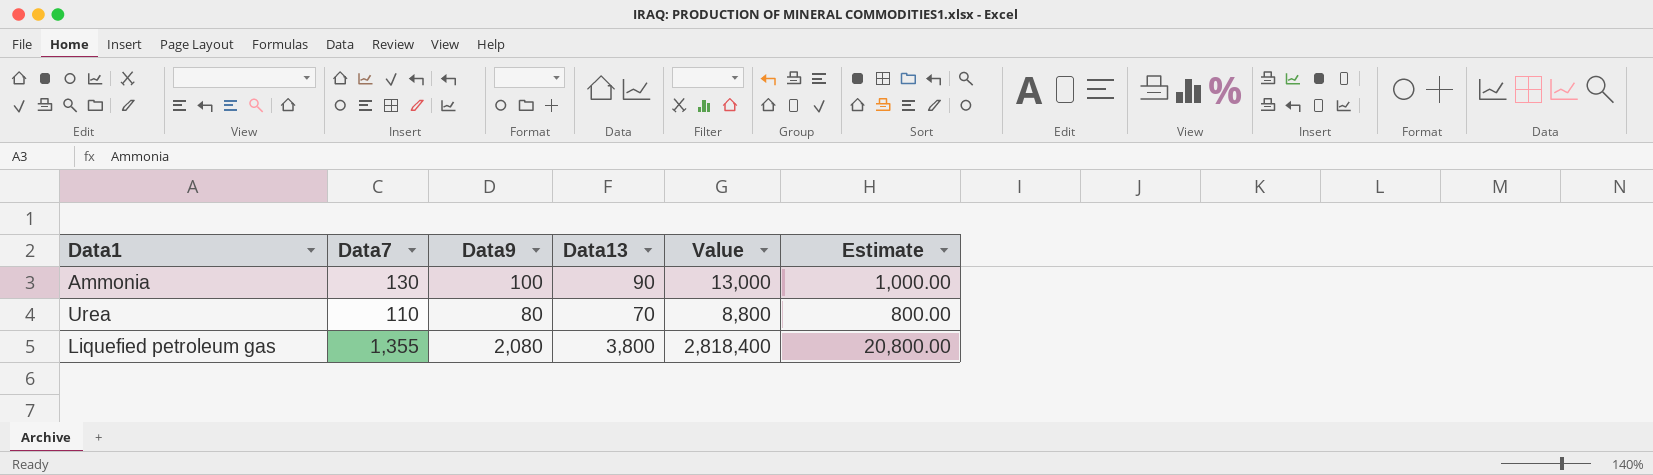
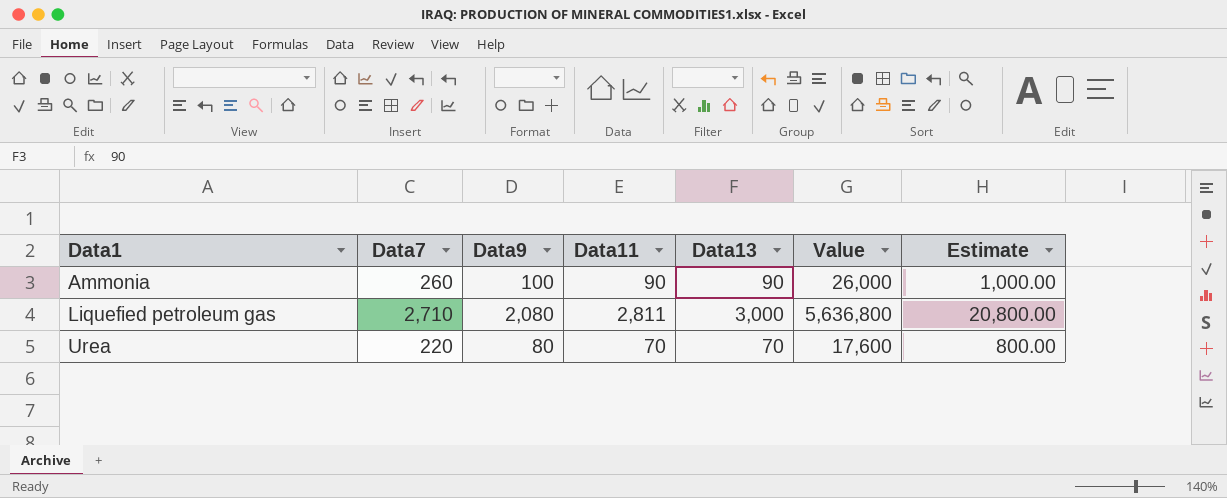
row order: none -> Data1 ascending
column Data11 | position: none -> 4
Ammonia | Data7: 130 -> 260
Ammonia | Value: 13,000 -> 26,000
Liquefied petroleum gas | Data7: 1,355 -> 2,710
Liquefied petroleum gas | Data13: 3,800 -> 3,000
Liquefied petroleum gas | Value: 2,818,400 -> 5,636,800
Urea | Data7: 110 -> 220
Urea | Value: 8,800 -> 17,600

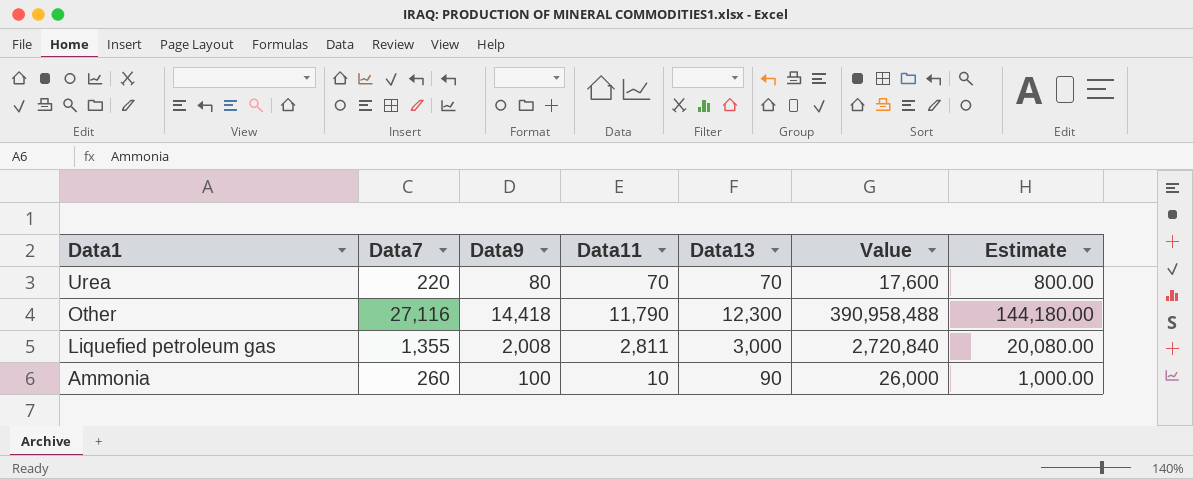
row order: Data1 ascending -> Data1 descending
row Other: none -> 27,116 | 14,418 | 11,790 | 12,300 | 390,958,488 | 144,180.00
Liquefied petroleum gas | Data7: 2,710 -> 1,355
Liquefied petroleum gas | Data9: 2,080 -> 2,008
Liquefied petroleum gas | Value: 5,636,800 -> 2,720,840
Liquefied petroleum gas | Estimate: 20,800.00 -> 20,080.00
Ammonia | Data11: 90 -> 10

